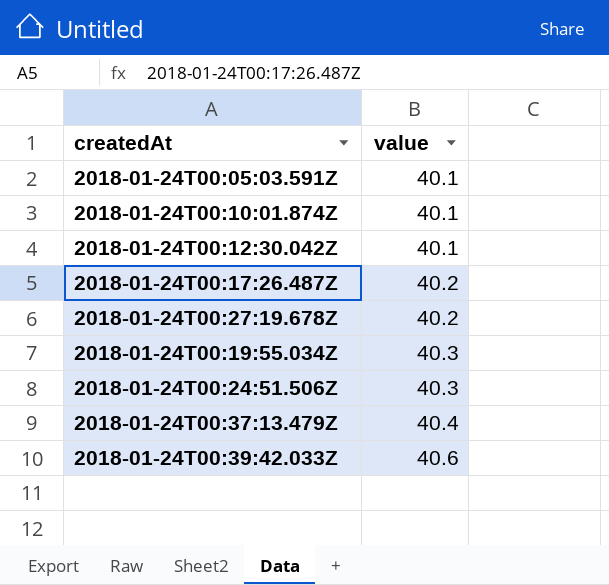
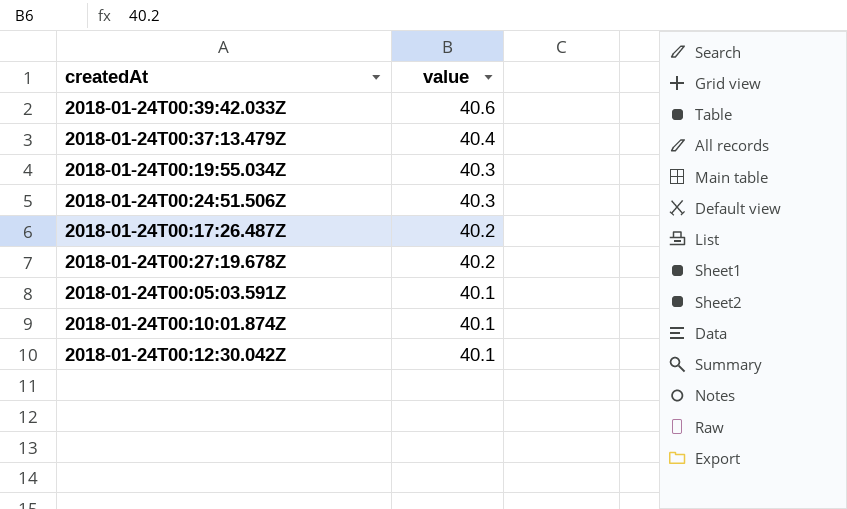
row order: value ascending -> value descending

